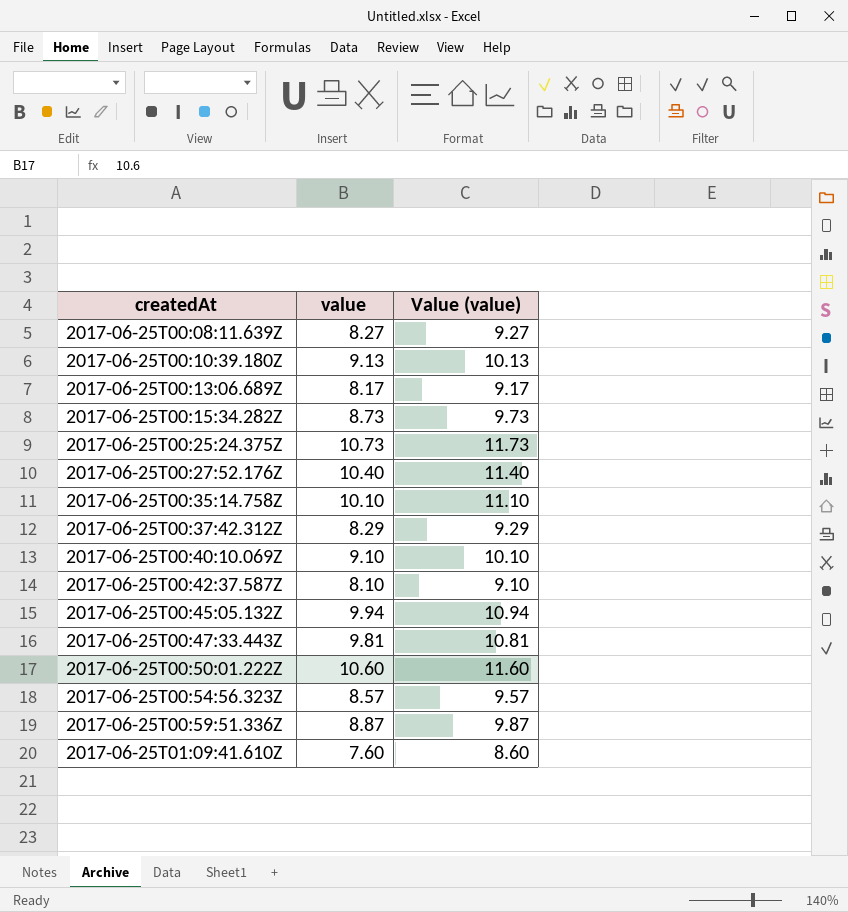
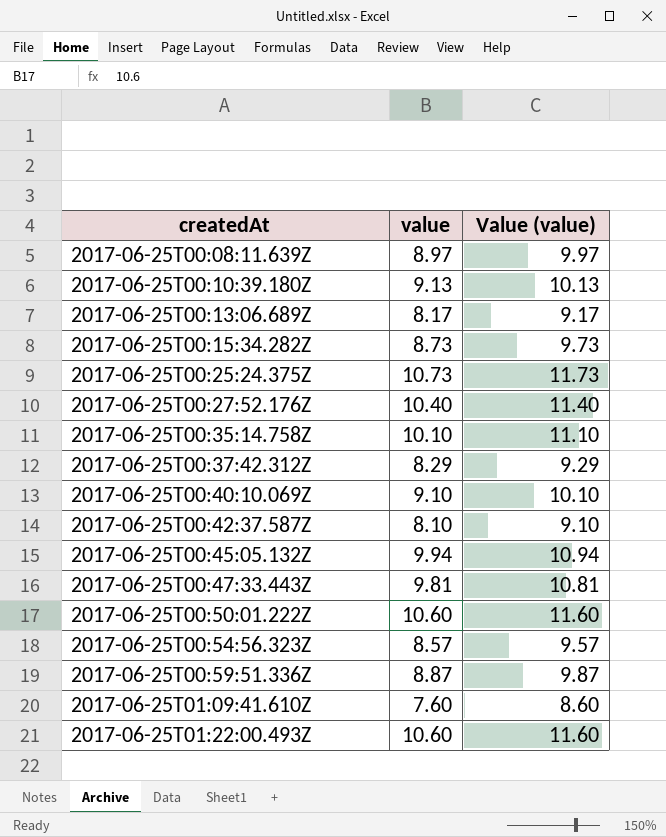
2017-06-25T00:08:11.639Z | value: 8.27 -> 8.97
2017-06-25T00:08:11.639Z | Value (value): 9.27 -> 9.97
row 2017-06-25T01:22:00.493Z: none -> 10.60 | 11.60

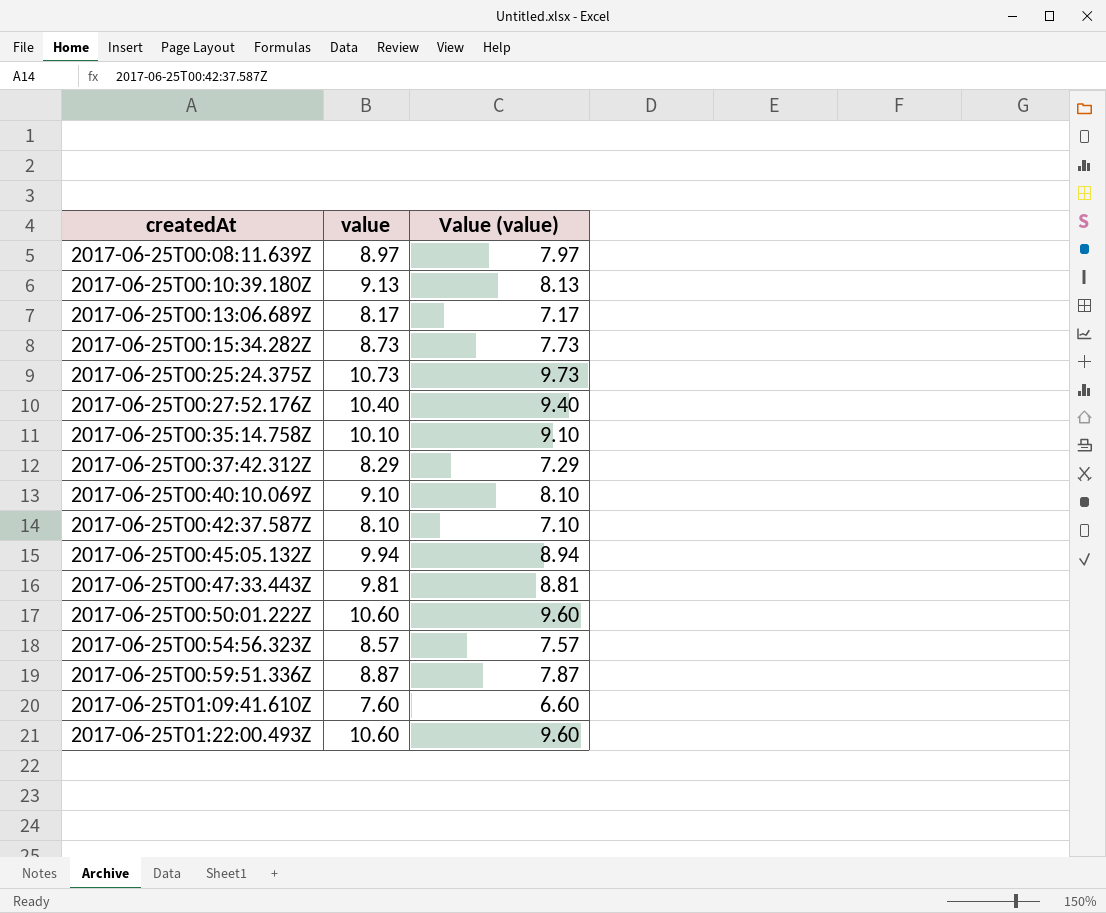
column Value (value) | formula: [value] + 1 -> [value] - 1

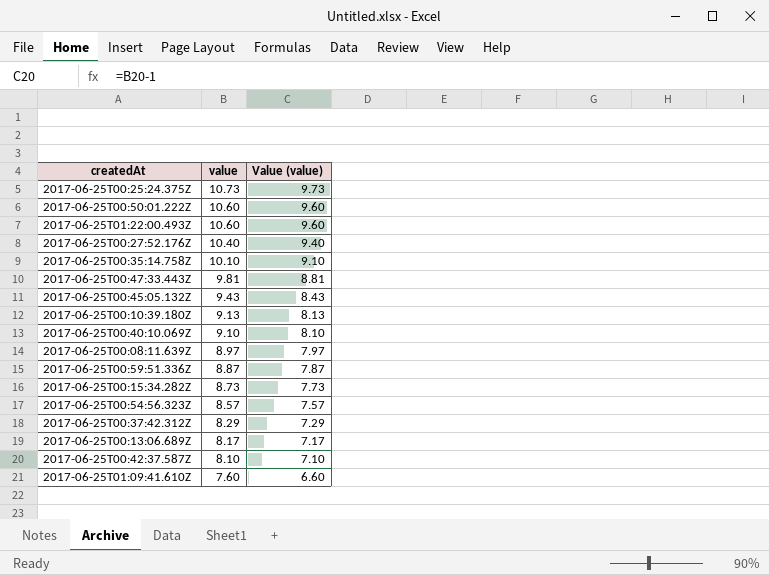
row order: createdAt ascending -> value descending
2017-06-25T00:45:05.132Z | value: 9.94 -> 9.43
2017-06-25T00:45:05.132Z | Value (value): 8.94 -> 8.43

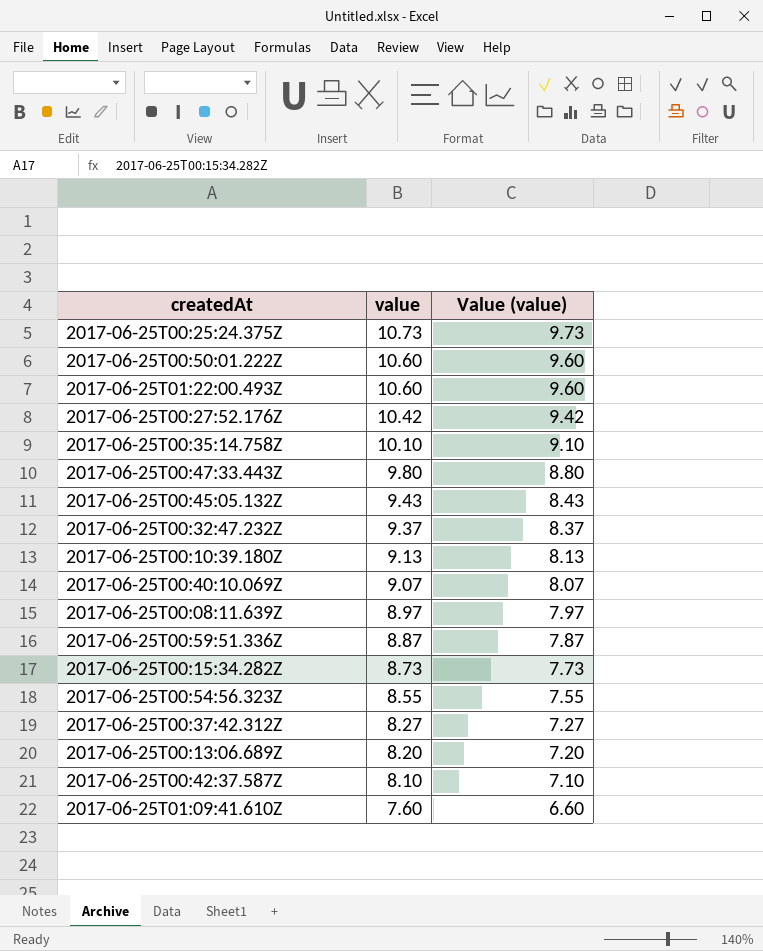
2017-06-25T00:27:52.176Z | value: 10.40 -> 10.42
2017-06-25T00:27:52.176Z | Value (value): 9.40 -> 9.42
2017-06-25T00:47:33.443Z | value: 9.81 -> 9.80
2017-06-25T00:47:33.443Z | Value (value): 8.81 -> 8.80
row 2017-06-25T00:32:47.232Z: none -> 9.37 | 8.37
2017-06-25T00:40:10.069Z | value: 9.10 -> 9.07
2017-06-25T00:40:10.069Z | Value (value): 8.10 -> 8.07
2017-06-25T00:54:56.323Z | value: 8.57 -> 8.55
2017-06-25T00:54:56.323Z | Value (value): 7.57 -> 7.55
2017-06-25T00:37:42.312Z | value: 8.29 -> 8.27
2017-06-25T00:37:42.312Z | Value (value): 7.29 -> 7.27
2017-06-25T00:13:06.689Z | value: 8.17 -> 8.20
2017-06-25T00:13:06.689Z | Value (value): 7.17 -> 7.20

